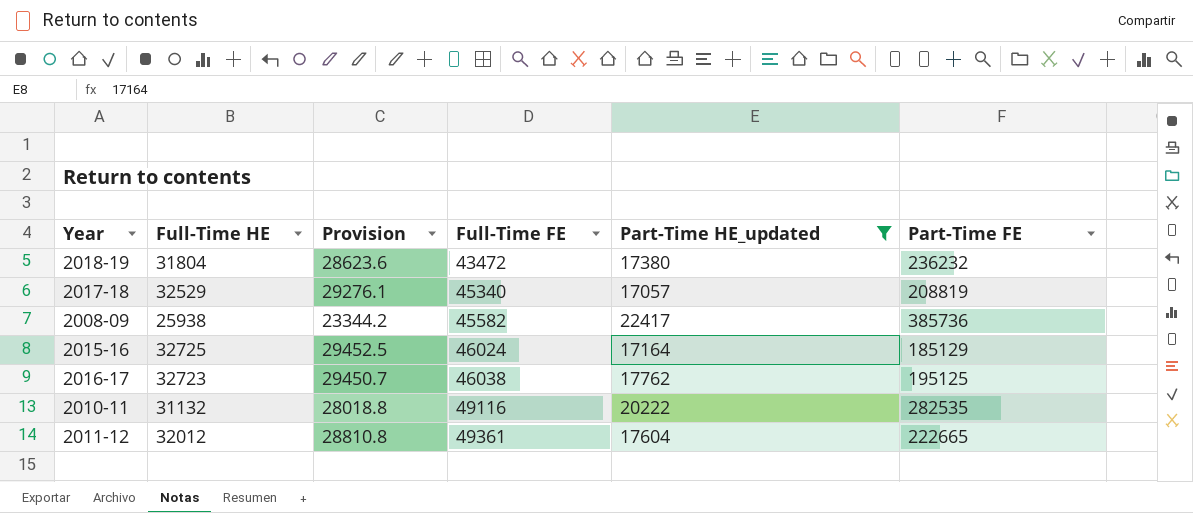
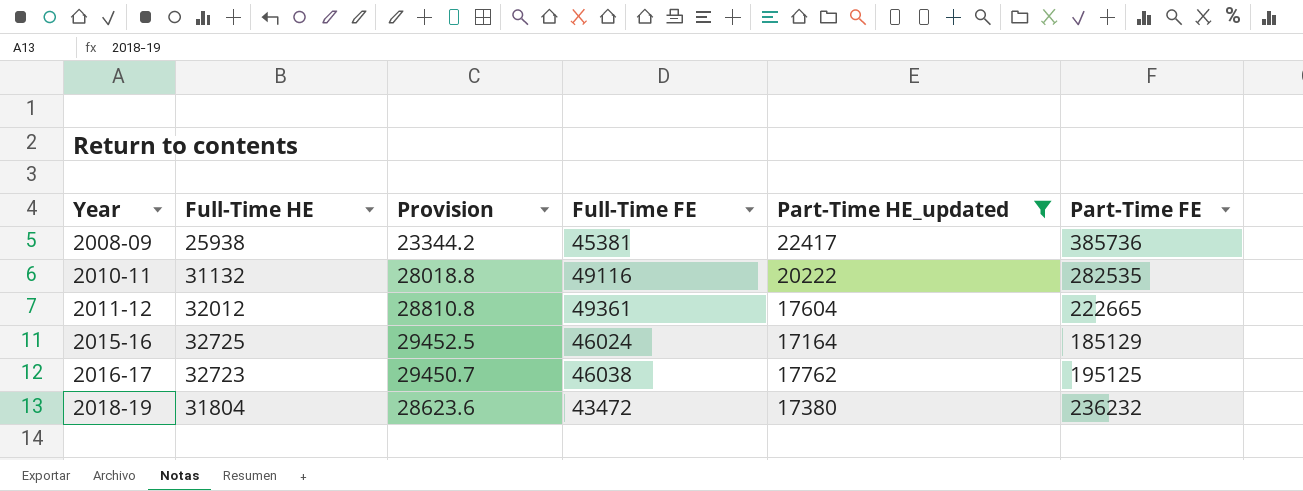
row order: Full-Time FE ascending -> Year ascending
row 2017-18: 32529 | 29276.1 | 45340 | 17057 | 208819 -> none
2008-09 | Full-Time FE: 45582 -> 45381

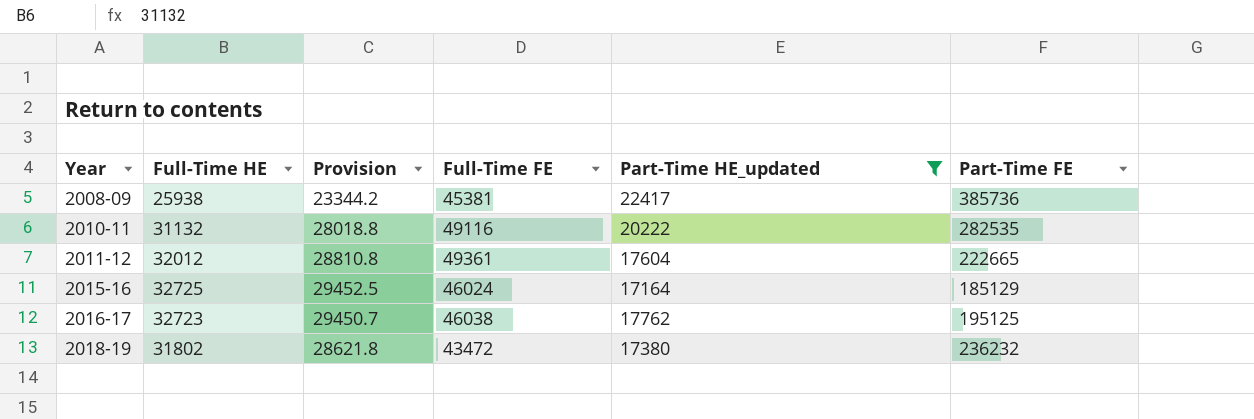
2018-19 | Full-Time HE: 31804 -> 31802
2018-19 | Provision: 28623.6 -> 28621.8

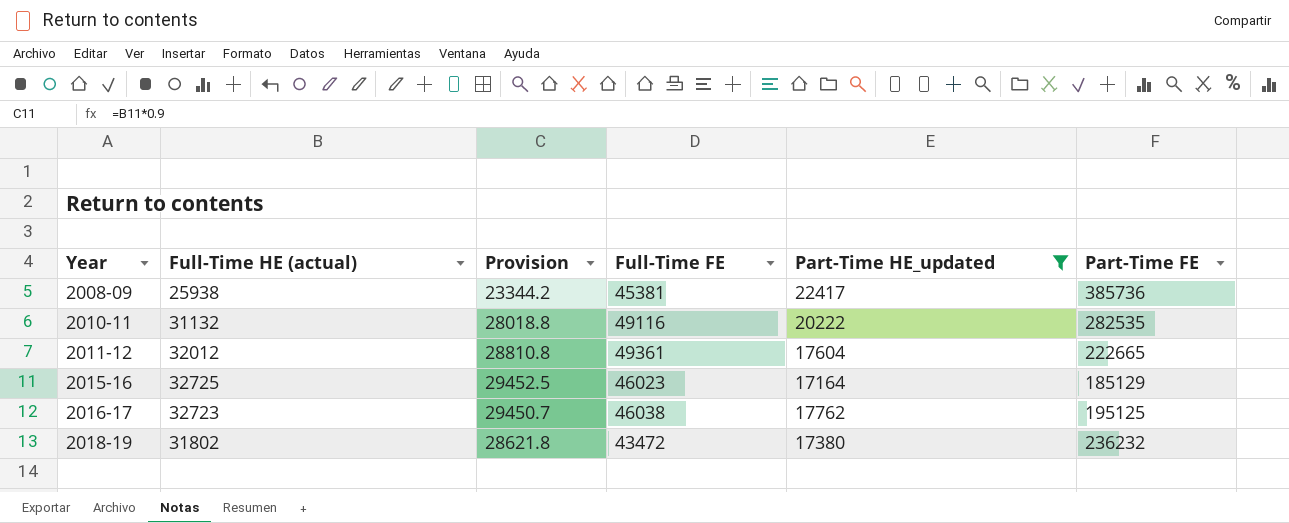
column name: Full-Time HE -> Full-Time HE (actual)
2015-16 | Full-Time FE: 46024 -> 46023

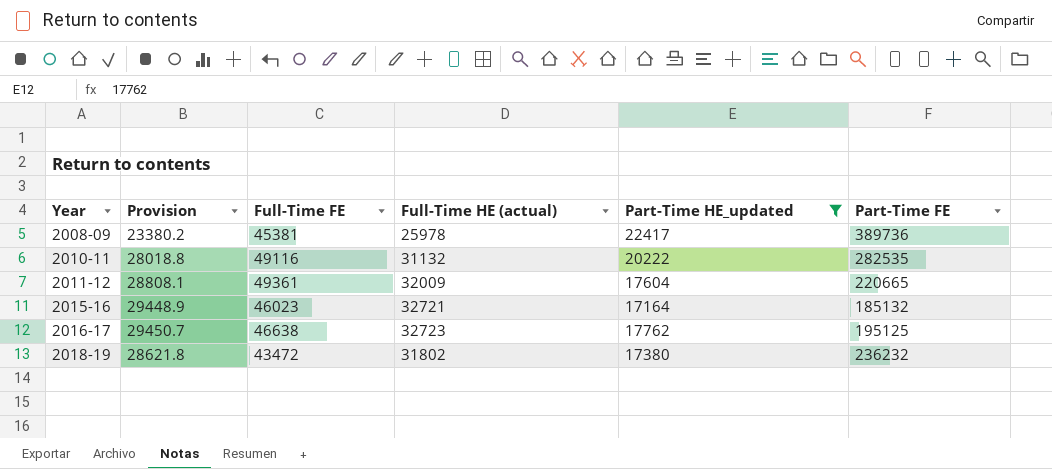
column Full-Time HE (actual) | position: 2 -> 4
2008-09 | Provision: 23344.2 -> 23380.2
2008-09 | Full-Time HE (actual): 25938 -> 25978
2008-09 | Part-Time FE: 385736 -> 389736
2011-12 | Provision: 28810.8 -> 28808.1
2011-12 | Full-Time HE (actual): 32012 -> 32009
2011-12 | Part-Time FE: 222665 -> 220665
2015-16 | Provision: 29452.5 -> 29448.9
2015-16 | Full-Time HE (actual): 32725 -> 32721
2015-16 | Part-Time FE: 185129 -> 185132
2016-17 | Full-Time FE: 46038 -> 46638

